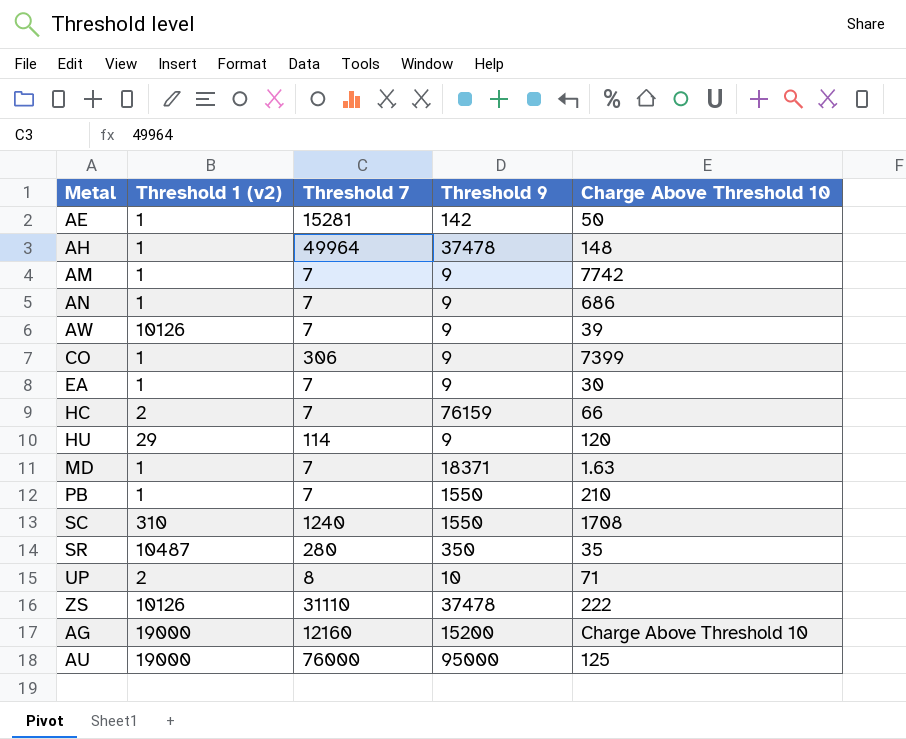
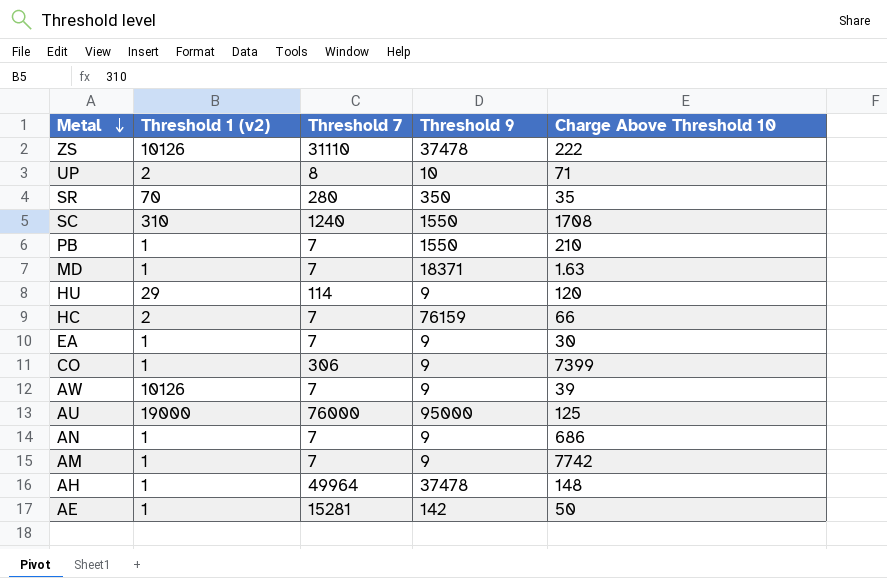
row order: none -> Metal descending
row AG: 19000 | 12160 | 15200 | Charge Above Threshold 10 -> none
SR | Threshold 1 (v2): 10487 -> 70

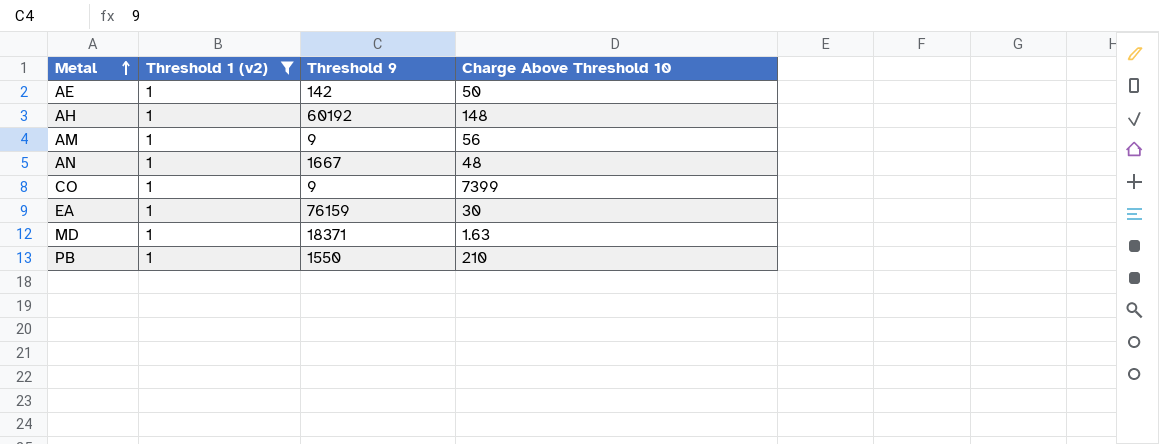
filter: none -> Threshold 1 (v2) = 1
row order: Metal descending -> Metal ascending
column Threshold 7 | position: 3 -> none
AH | Threshold 9: 37478 -> 60192
AM | Charge Above Threshold 10: 7742 -> 56
AN | Threshold 9: 9 -> 1667
AN | Charge Above Threshold 10: 686 -> 48
EA | Threshold 9: 9 -> 76159

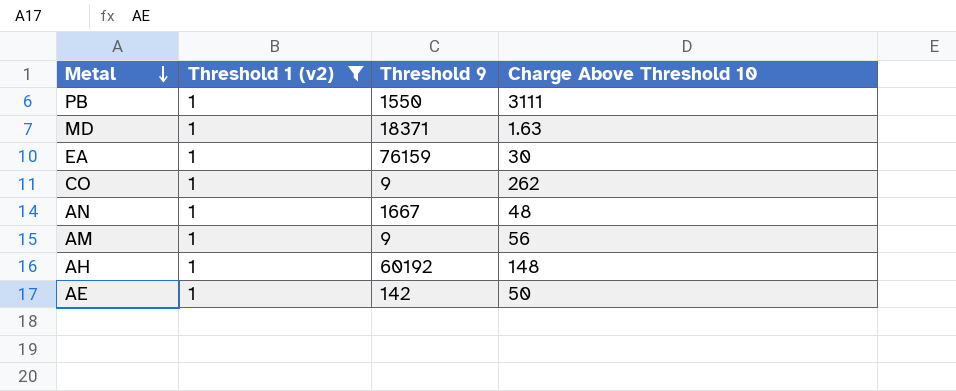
row order: Metal ascending -> Metal descending
PB | Charge Above Threshold 10: 210 -> 3111
CO | Charge Above Threshold 10: 7399 -> 262

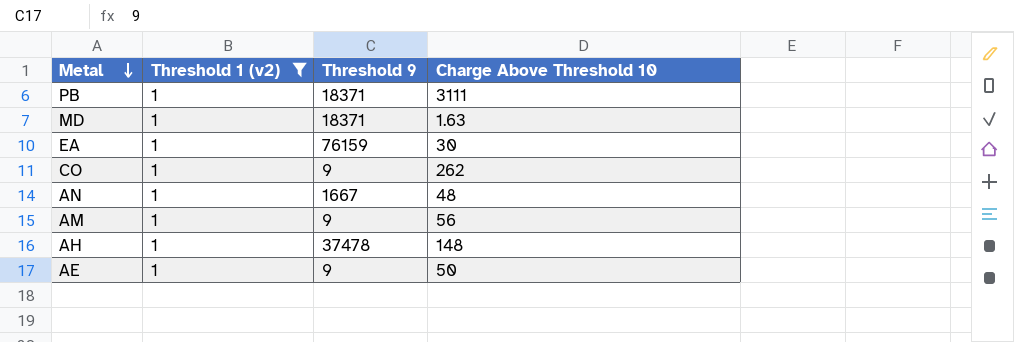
PB | Threshold 9: 1550 -> 18371
AH | Threshold 9: 60192 -> 37478
AE | Threshold 9: 142 -> 9

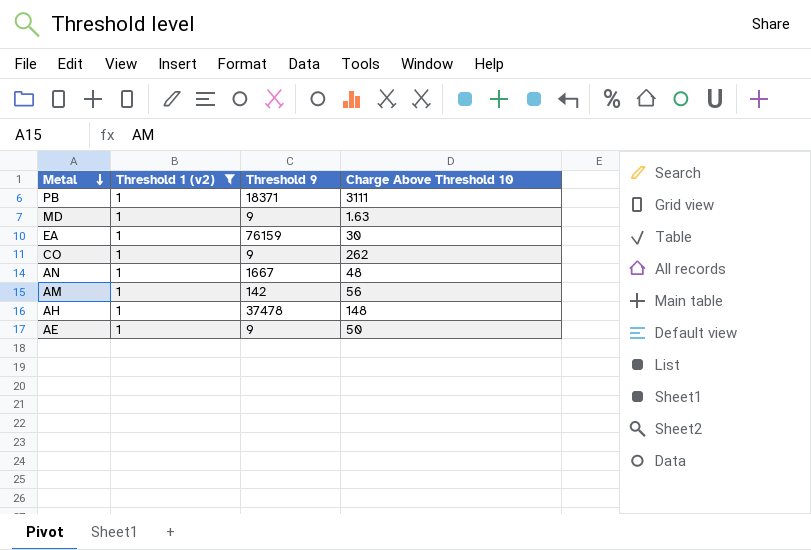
MD | Threshold 9: 18371 -> 9
AM | Threshold 9: 9 -> 142

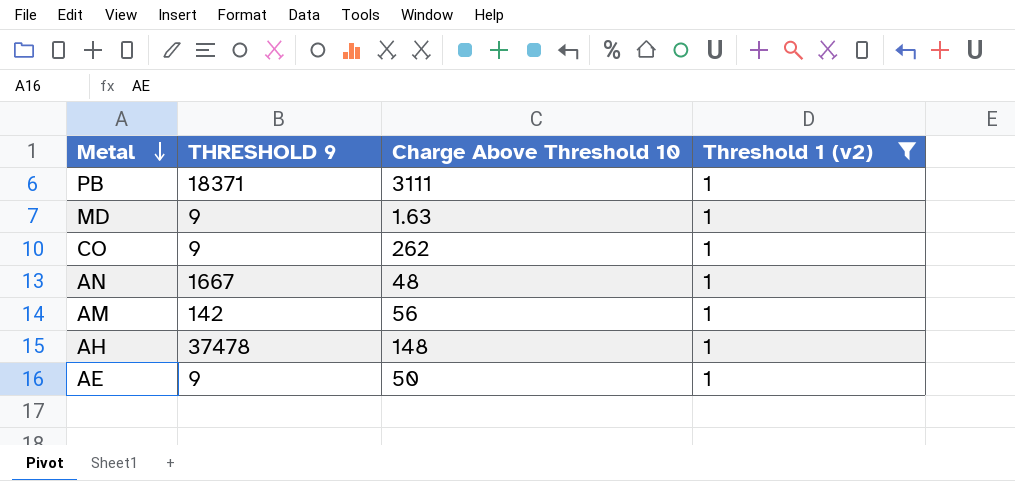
column name: Threshold 9 -> THRESHOLD 9
column Threshold 1 (v2) | position: 2 -> 4
row EA: 1 | 76159 | 30 -> none

